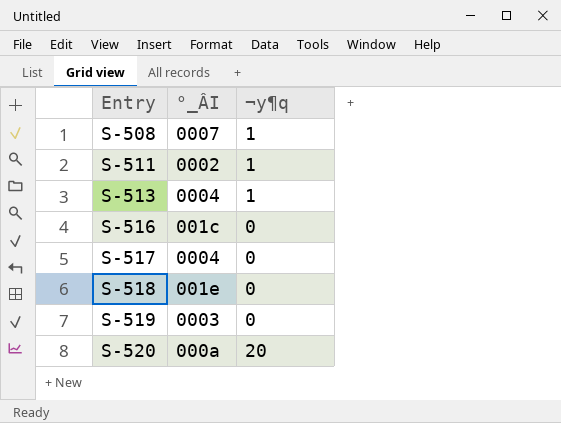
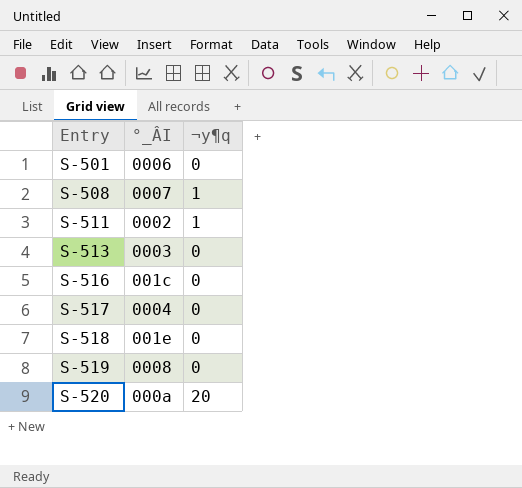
row S-501: none -> 0006 | 0
S-513 | °_ÂI: 0004 -> 0003
S-513 | ¬y¶q: 1 -> 0
S-519 | °_ÂI: 0003 -> 0008

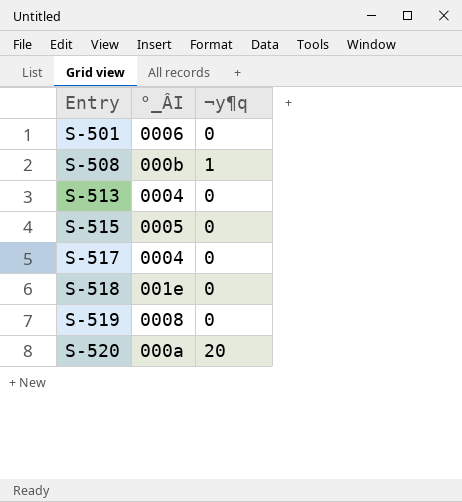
row S-511: 0002 | 1 -> none
row S-516: 001c | 0 -> none
S-508 | °_ÂI: 0007 -> 000b
S-513 | °_ÂI: 0003 -> 0004
row S-515: none -> 0005 | 0

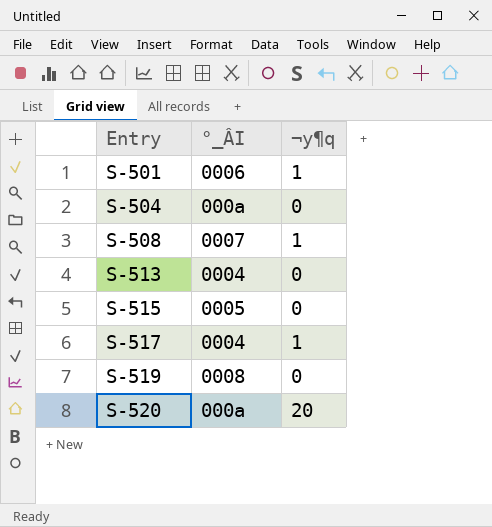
row S-518: 001e | 0 -> none
S-501 | ¬y¶q: 0 -> 1
row S-504: none -> 000a | 0
S-508 | °_ÂI: 000b -> 0007
S-517 | ¬y¶q: 0 -> 1

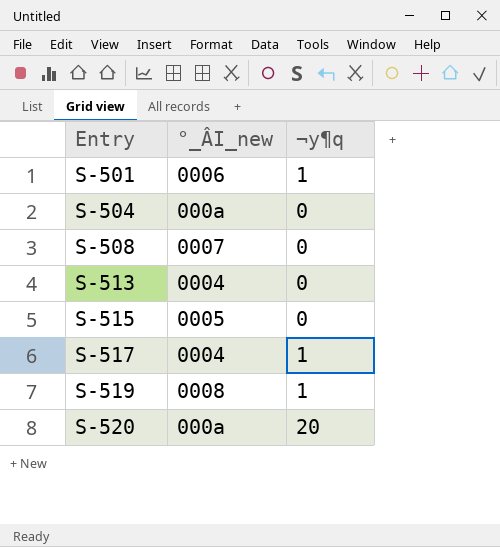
column name: °_ÂI -> °_ÂI_new
S-508 | ¬y¶q: 1 -> 0
S-519 | ¬y¶q: 0 -> 1

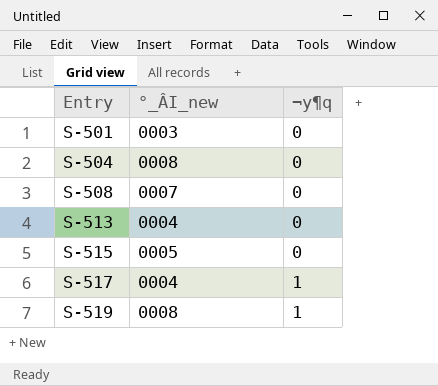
row S-520: 000a | 20 -> none
S-501 | °_ÂI_new: 0006 -> 0003
S-501 | ¬y¶q: 1 -> 0
S-504 | °_ÂI_new: 000a -> 0008

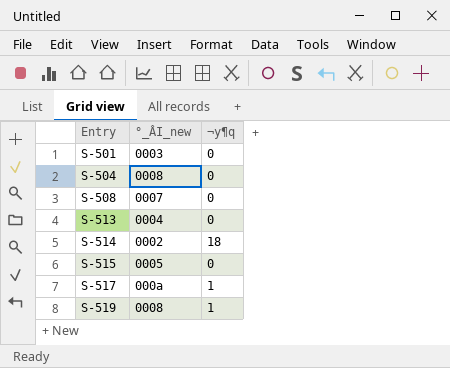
row S-514: none -> 0002 | 18
S-517 | °_ÂI_new: 0004 -> 000a

